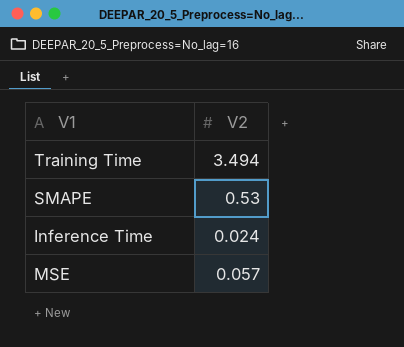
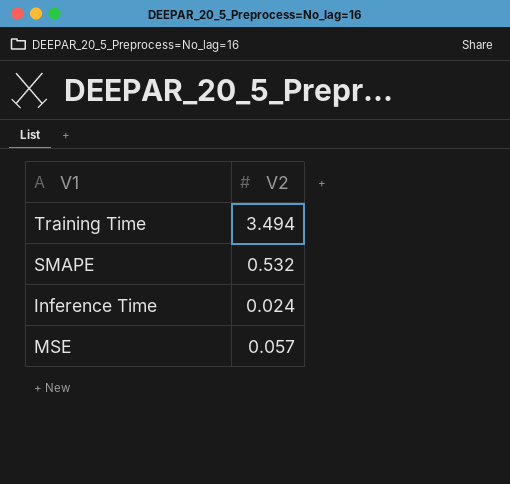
SMAPE | V2: 0.53 -> 0.532

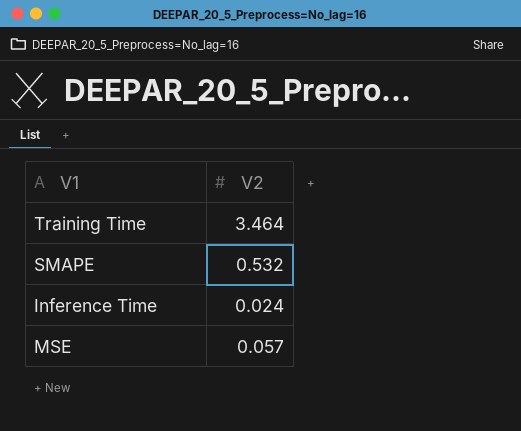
Training Time | V2: 3.494 -> 3.464

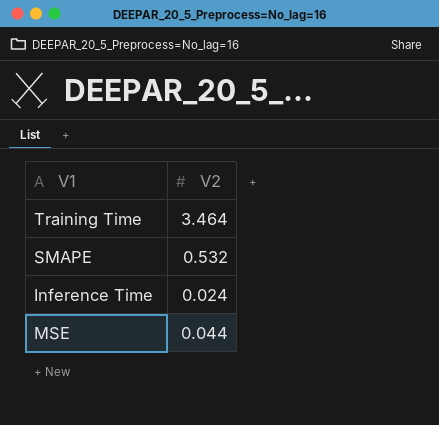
MSE | V2: 0.057 -> 0.044

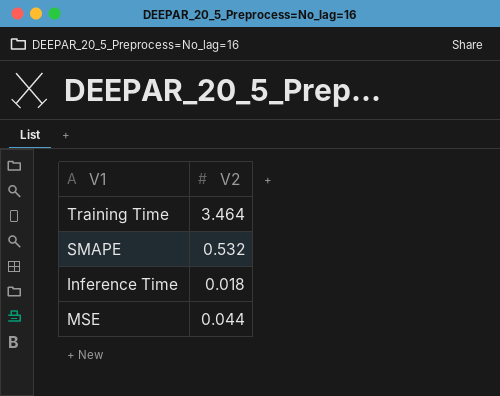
Inference Time | V2: 0.024 -> 0.018

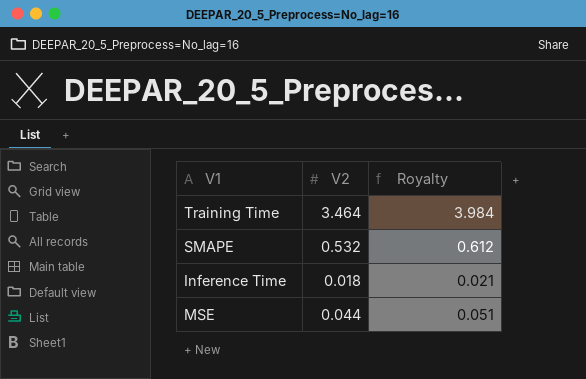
column Royalty | formula: none -> [V2] * 1.15

